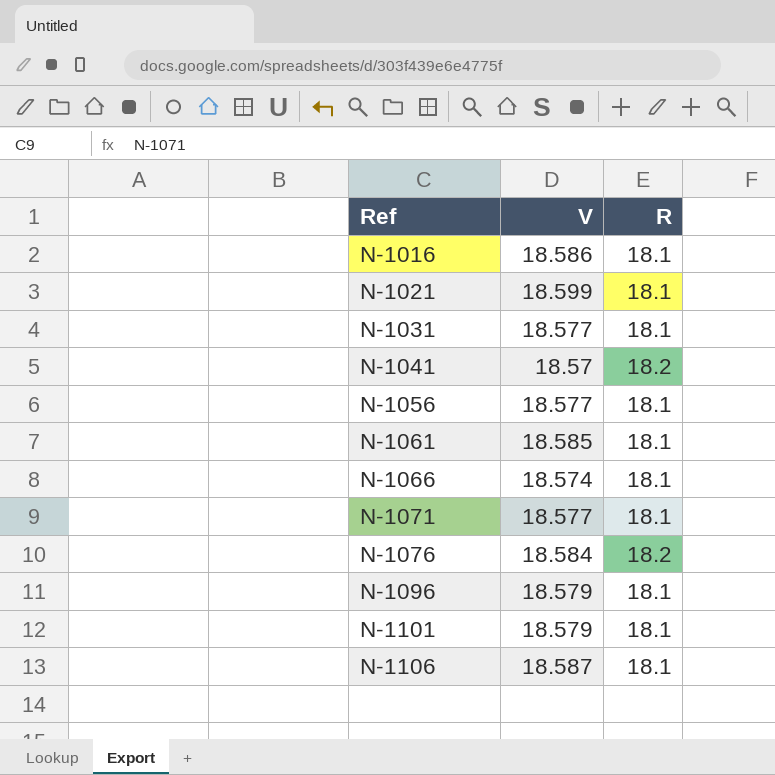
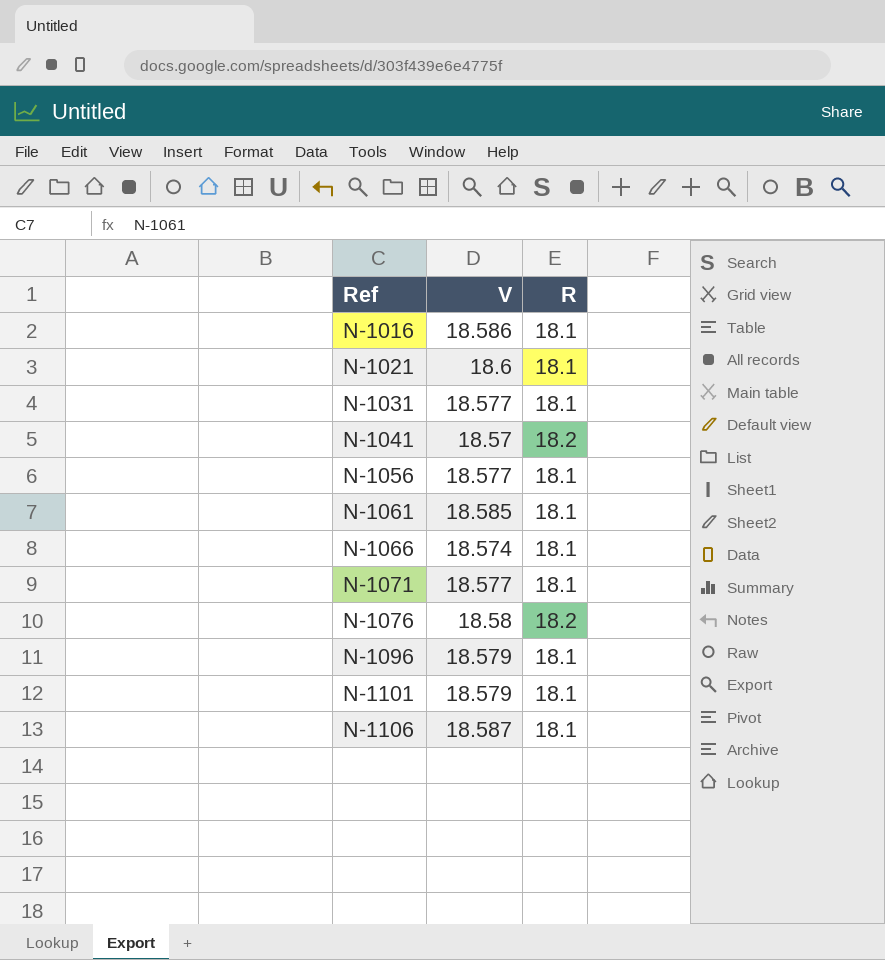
N-1021 | V: 18.599 -> 18.6
N-1076 | V: 18.584 -> 18.58

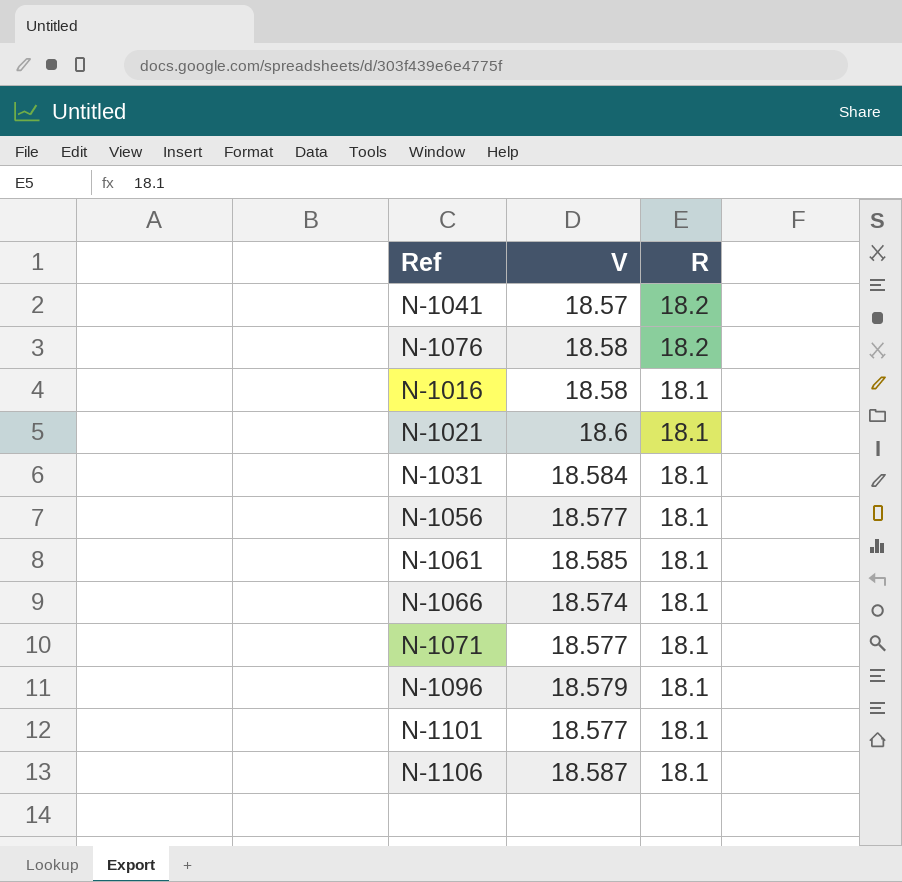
row order: Ref ascending -> R descending
N-1016 | V: 18.586 -> 18.58
N-1031 | V: 18.577 -> 18.584
N-1101 | V: 18.579 -> 18.577

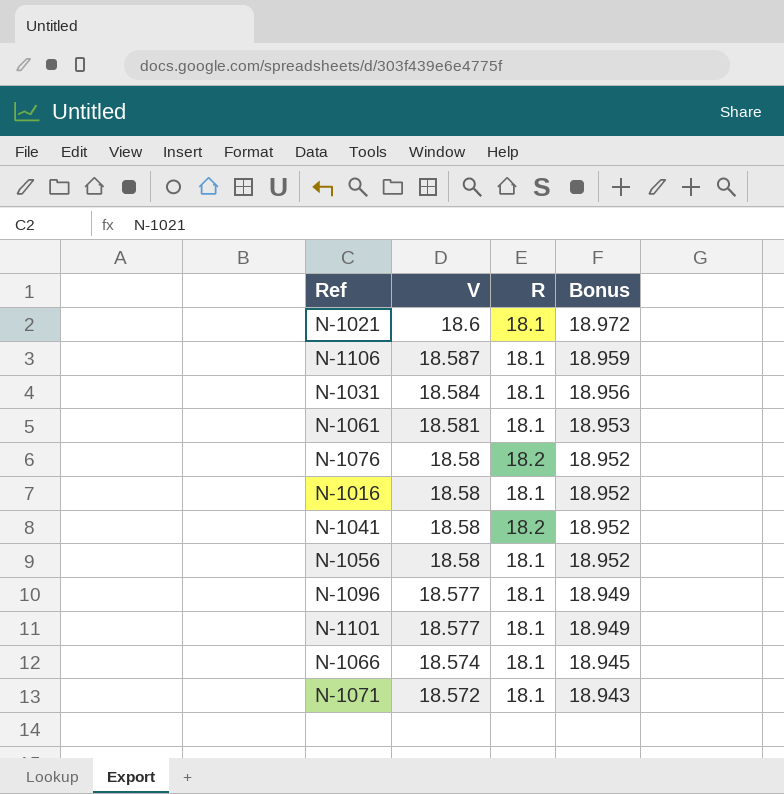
row order: R descending -> V descending
column Bonus | formula: none -> [V] * 1.02
N-1061 | V: 18.585 -> 18.581
N-1041 | V: 18.57 -> 18.58
N-1056 | V: 18.577 -> 18.58
N-1096 | V: 18.579 -> 18.577
N-1071 | V: 18.577 -> 18.572

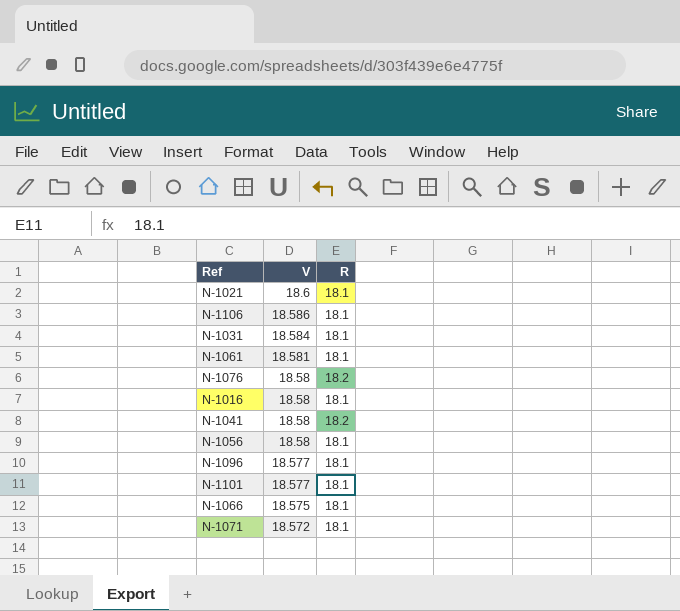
column Bonus | formula: [V] * 1.02 -> none
N-1106 | V: 18.587 -> 18.586
N-1066 | V: 18.574 -> 18.575

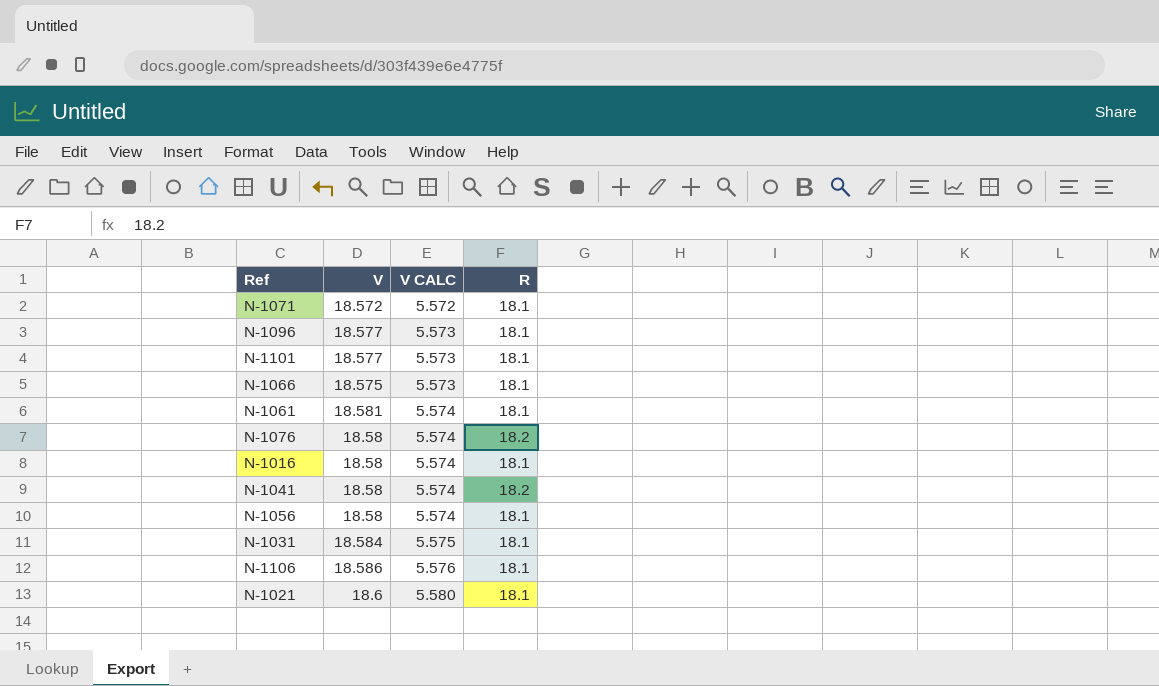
row order: V descending -> V CALC ascending
column V CALC | formula: none -> [V] * 0.3

